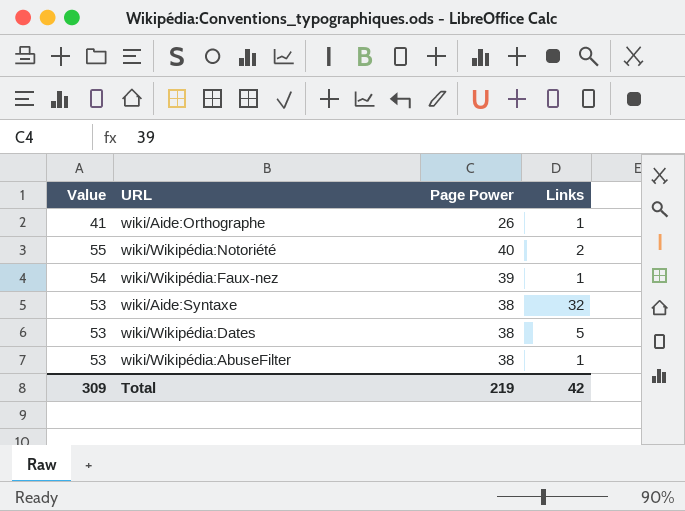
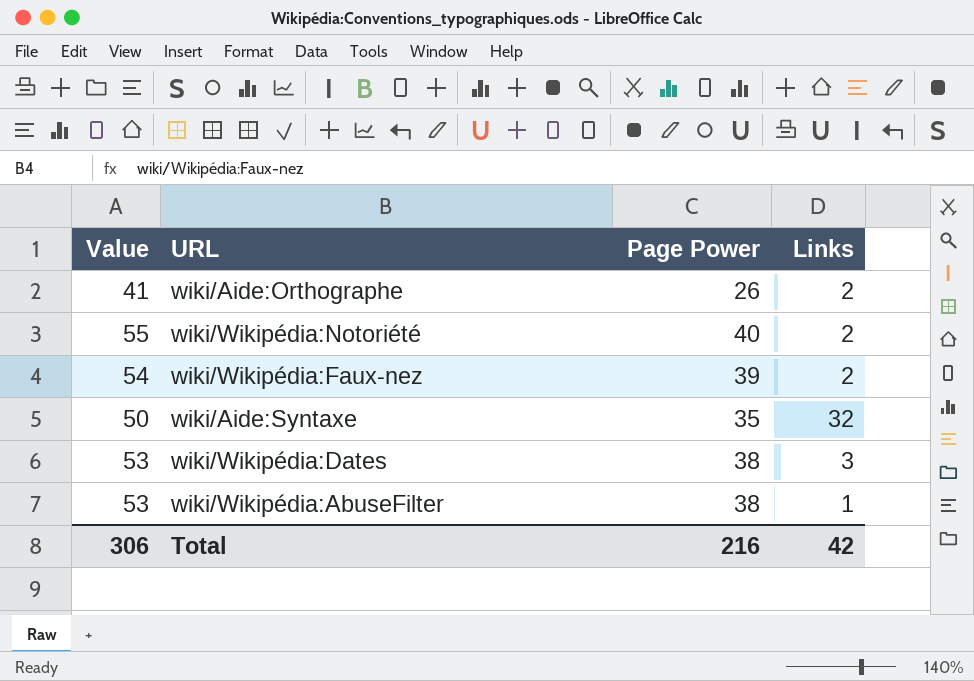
wiki/Aide:Orthographe | Links: 1 -> 2
wiki/Wikipédia:Faux-nez | Links: 1 -> 2
wiki/Aide:Syntaxe | Value: 53 -> 50
wiki/Aide:Syntaxe | Page Power: 38 -> 35
wiki/Wikipédia:Dates | Links: 5 -> 3
Total | Value: 309 -> 306
Total | Page Power: 219 -> 216

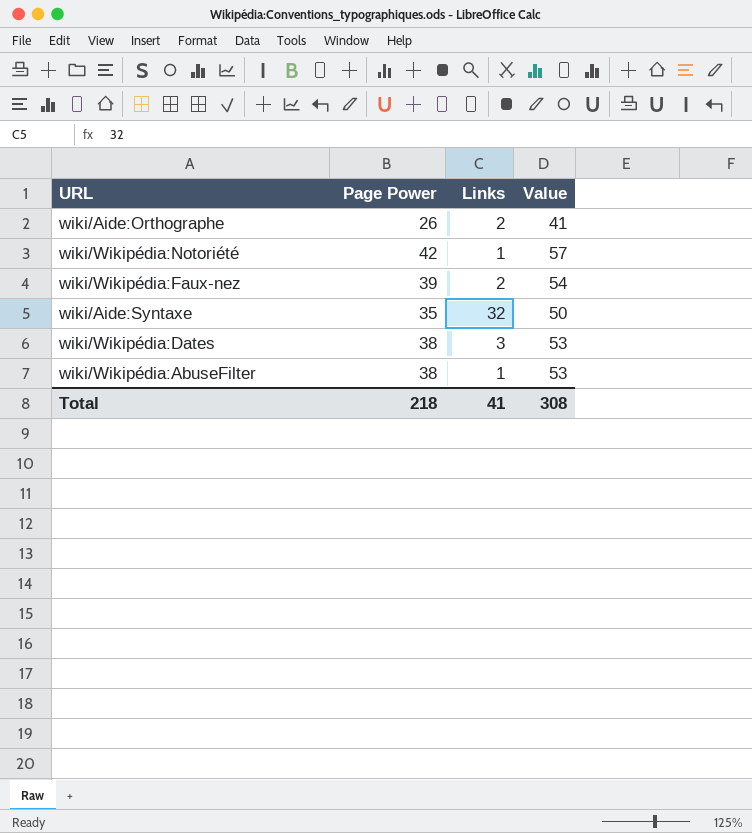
column Value | position: 1 -> 4
wiki/Wikipédia:Notoriété | Page Power: 40 -> 42
wiki/Wikipédia:Notoriété | Links: 2 -> 1
wiki/Wikipédia:Notoriété | Value: 55 -> 57
Total | Page Power: 216 -> 218
Total | Links: 42 -> 41
Total | Value: 306 -> 308

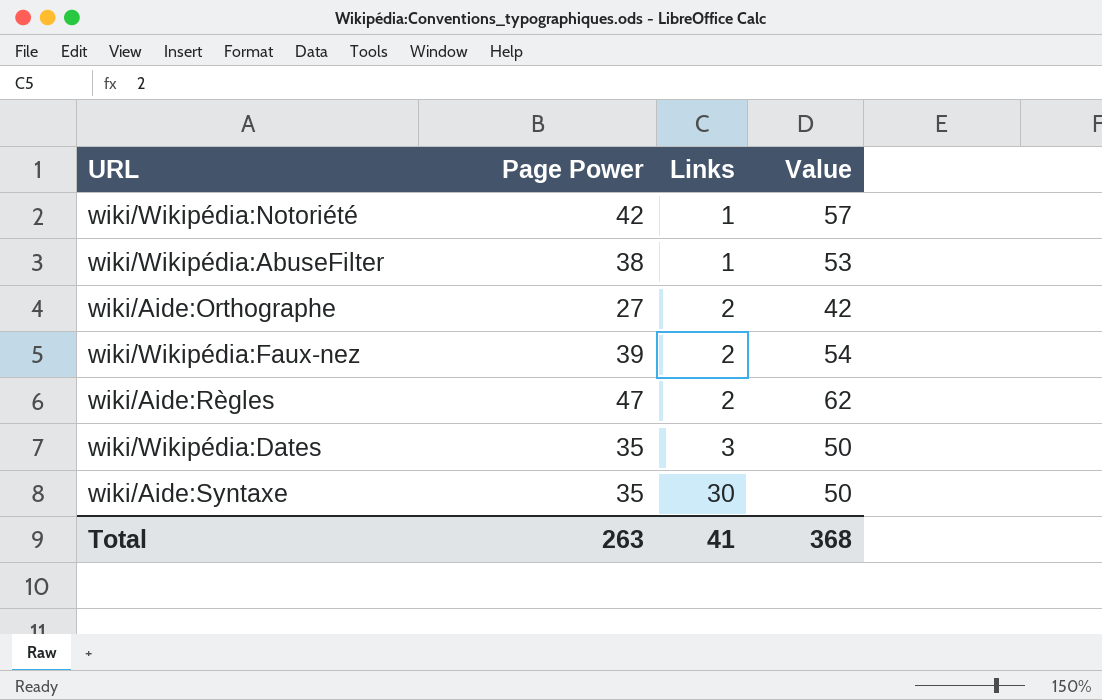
row order: none -> Links ascending
wiki/Aide:Orthographe | Page Power: 26 -> 27
wiki/Aide:Orthographe | Value: 41 -> 42
row wiki/Aide:Règles: none -> 47 | 2 | 62
wiki/Wikipédia:Dates | Page Power: 38 -> 35
wiki/Wikipédia:Dates | Value: 53 -> 50
wiki/Aide:Syntaxe | Links: 32 -> 30
Total | Page Power: 218 -> 263
Total | Value: 308 -> 368

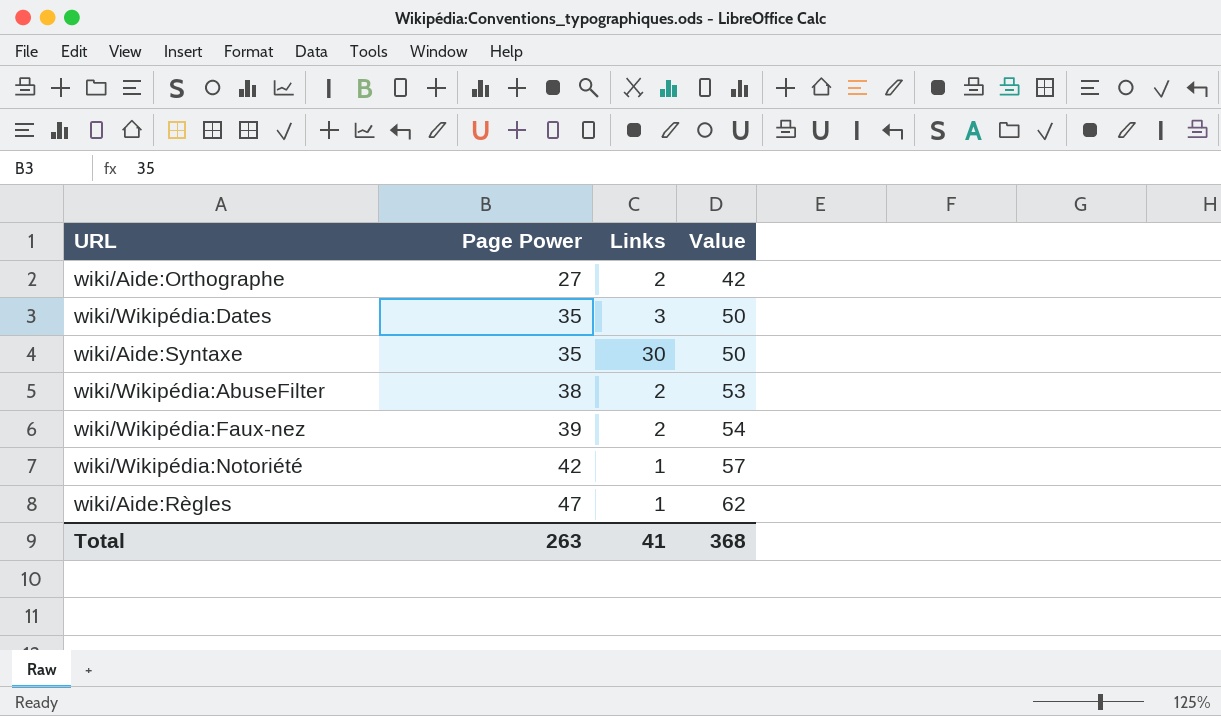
row order: Links ascending -> Page Power ascending
wiki/Wikipédia:AbuseFilter | Links: 1 -> 2
wiki/Aide:Règles | Links: 2 -> 1

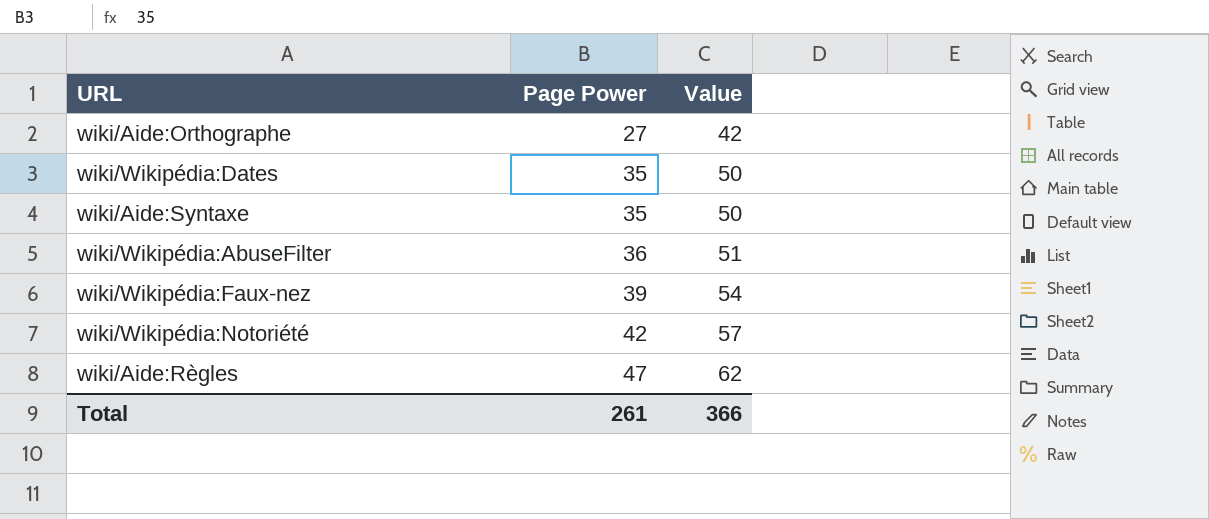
column Links | position: 3 -> none
wiki/Wikipédia:AbuseFilter | Page Power: 38 -> 36
wiki/Wikipédia:AbuseFilter | Value: 53 -> 51
Total | Page Power: 263 -> 261
Total | Value: 368 -> 366

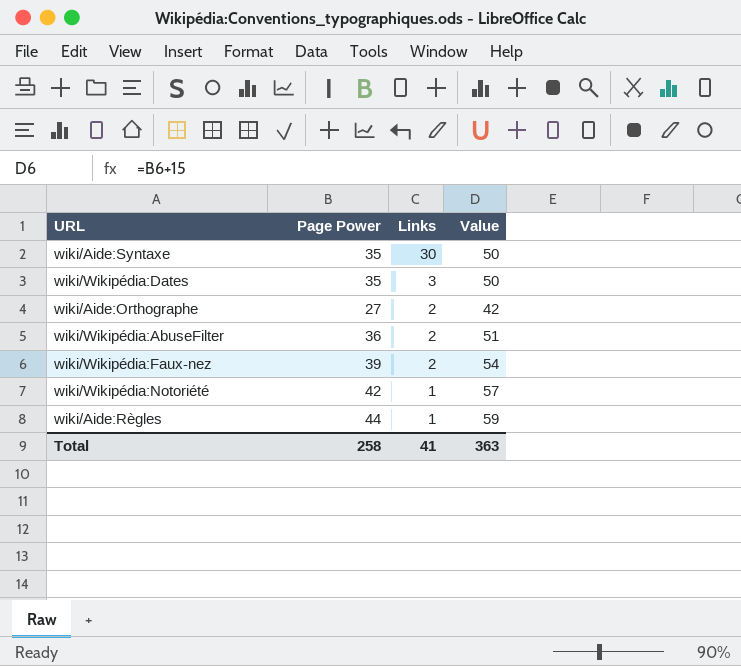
row order: Page Power ascending -> Links descending
column Links | position: none -> 3
wiki/Aide:Règles | Page Power: 47 -> 44
wiki/Aide:Règles | Value: 62 -> 59
Total | Page Power: 261 -> 258
Total | Value: 366 -> 363

